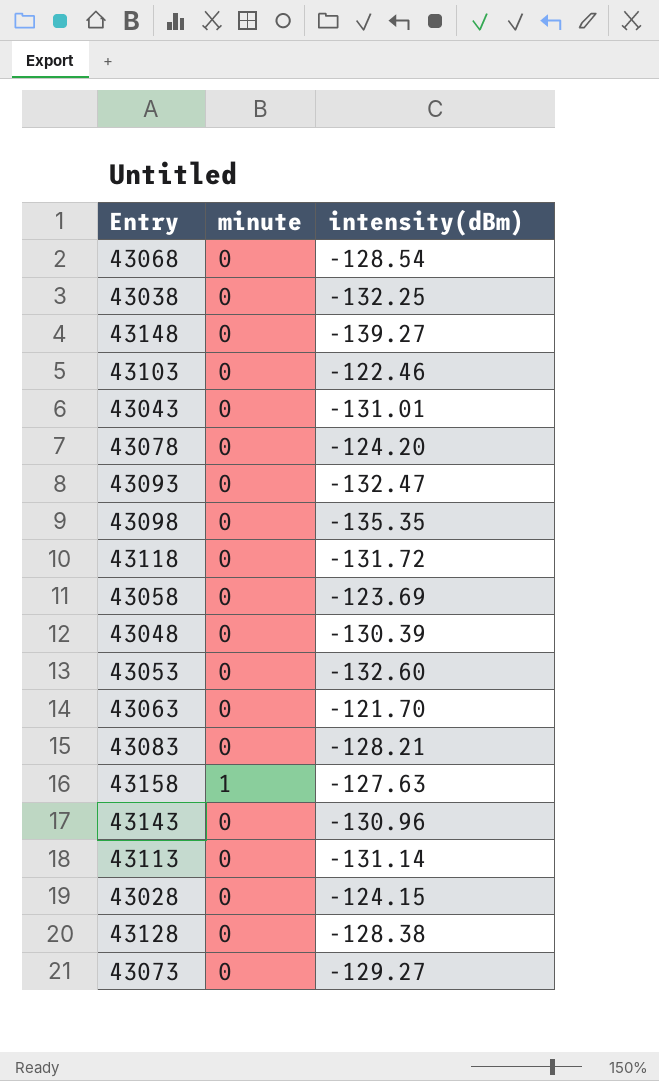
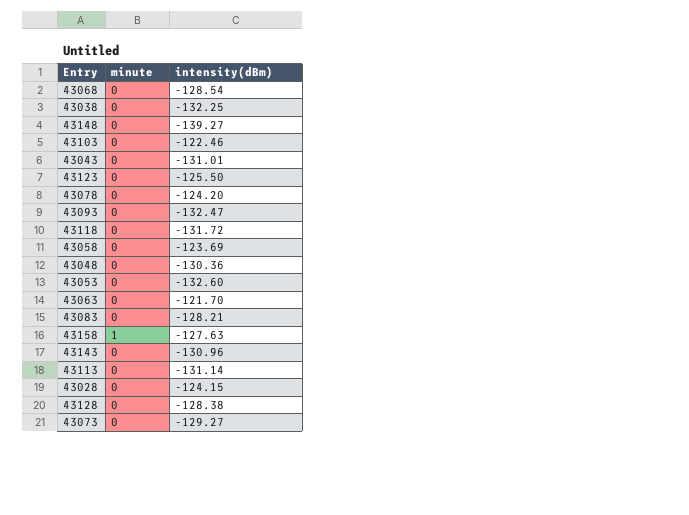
row 43098: 0 | -135.35 -> none
row 43123: none -> 0 | -125.50
43048 | intensity(dBm): -130.39 -> -130.36

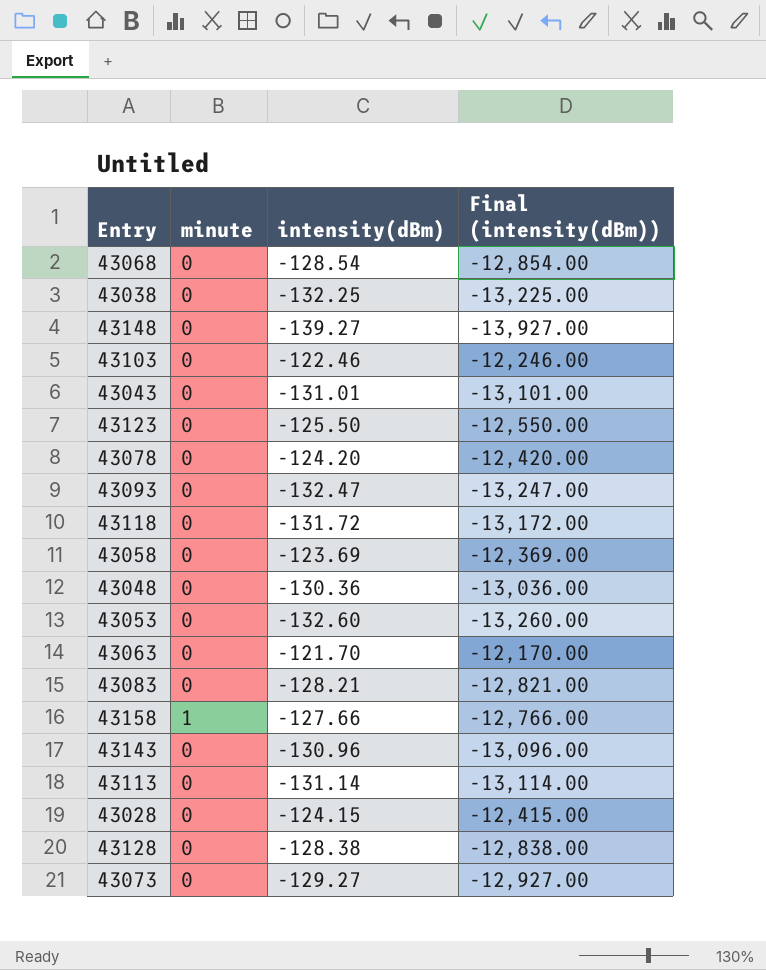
column Final (intensity(dBm)) | formula: none -> [intensity(dBm)] * 100
43158 | intensity(dBm): -127.63 -> -127.66

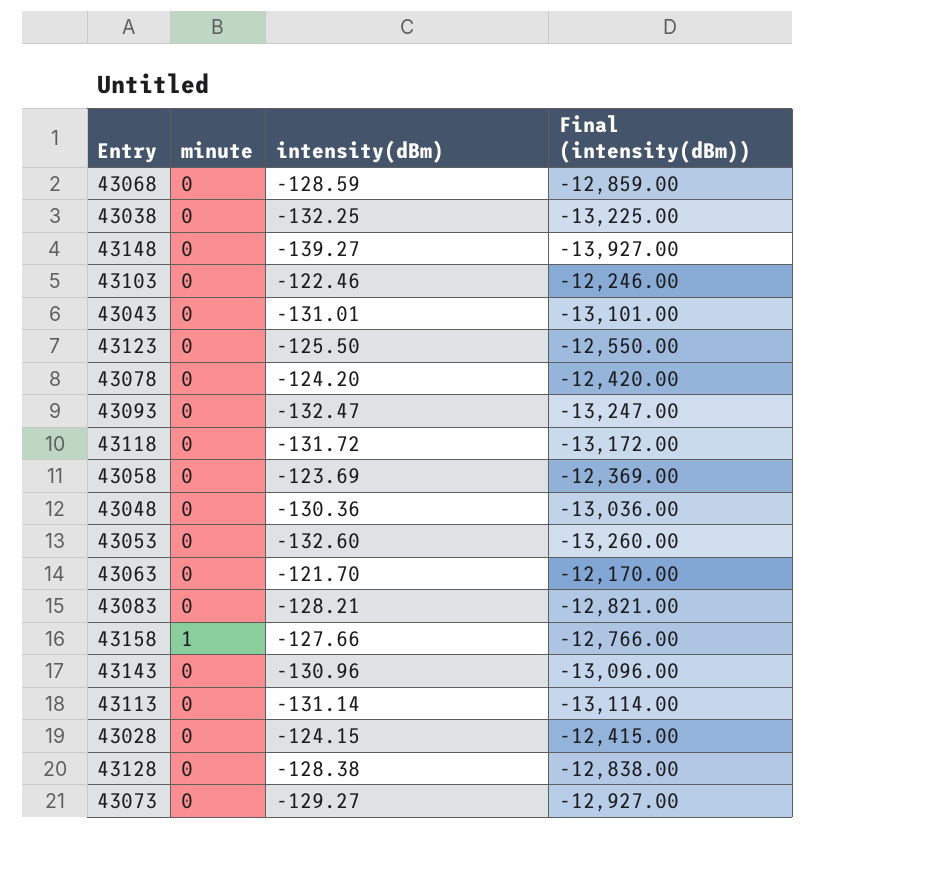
43068 | intensity(dBm): -128.54 -> -128.59
43068 | Final (intensity(dBm)): -12,854.00 -> -12,859.00

